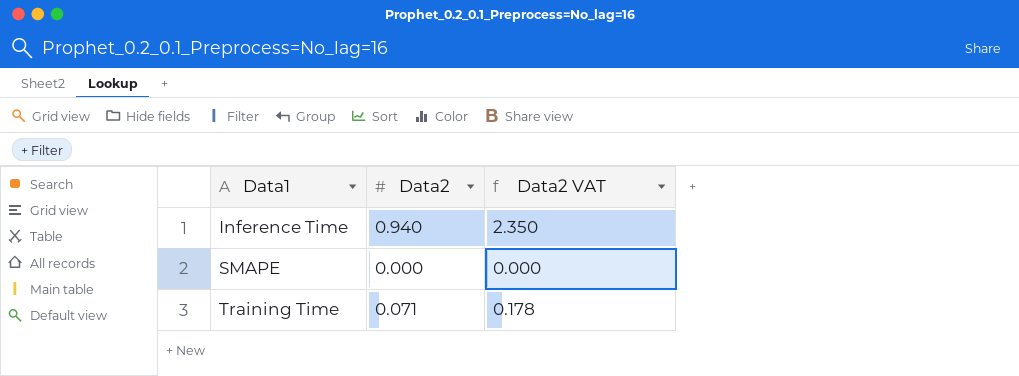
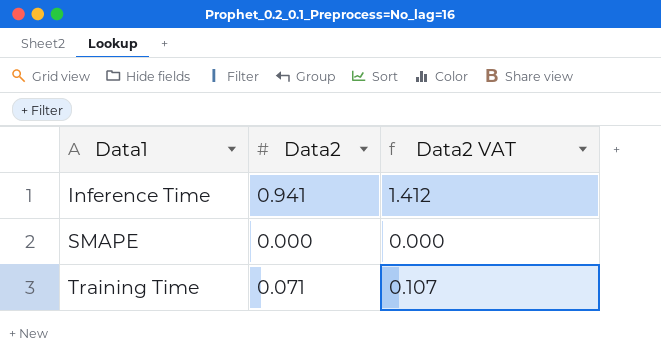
column Data2 VAT | formula: [Data2] * 2.5 -> [Data2] * 1.5
Inference Time | Data2: 0.940 -> 0.941

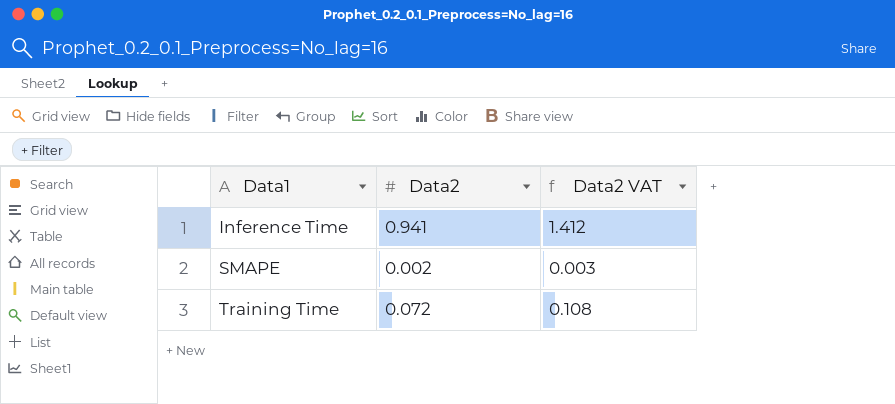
SMAPE | Data2: 0.000 -> 0.002
SMAPE | Data2 VAT: 0.000 -> 0.003
Training Time | Data2: 0.071 -> 0.072
Training Time | Data2 VAT: 0.107 -> 0.108

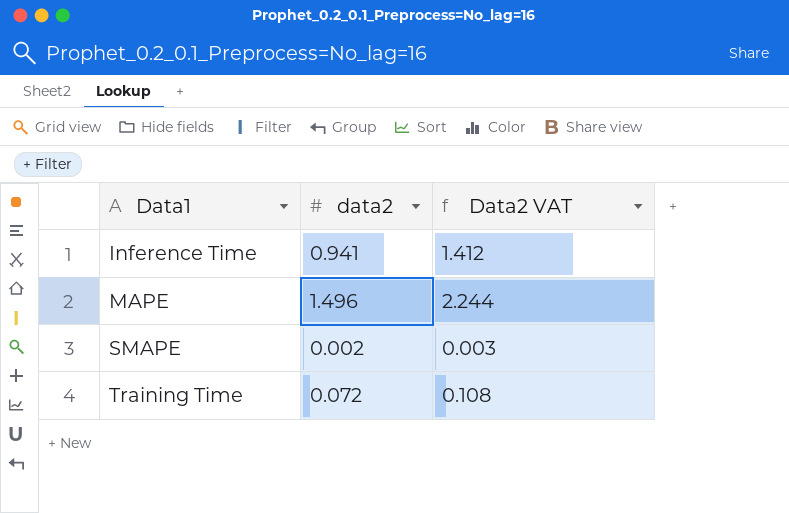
column name: Data2 -> data2
row MAPE: none -> 1.496 | 2.244

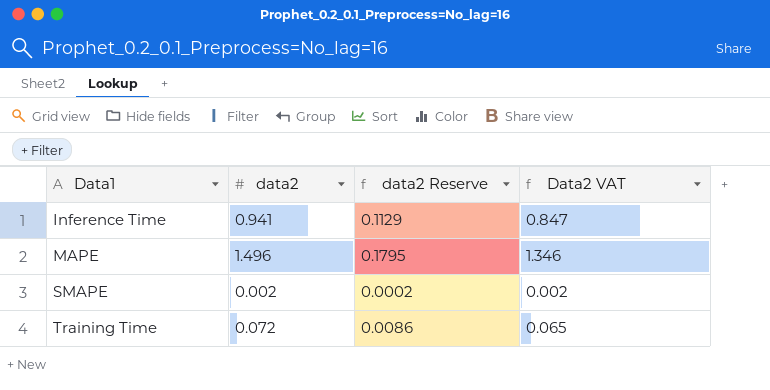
column data2 Reserve | formula: none -> [data2] * 0.12
column Data2 VAT | formula: [data2] * 1.5 -> [data2] * 0.9

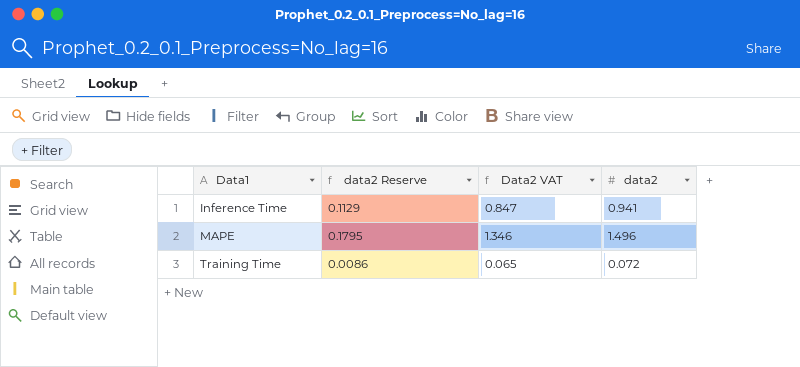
column data2 | position: 2 -> 4
row SMAPE: 0.002 | 0.0002 | 0.002 -> none

